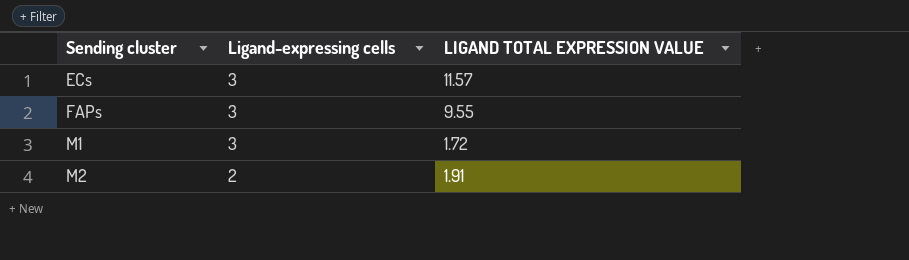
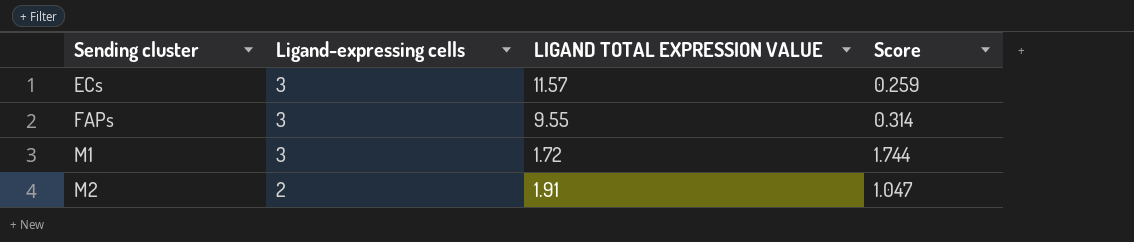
column Score | formula: none -> [Ligand-expressing cells] / [LIGAND TOTAL EXPRESSION VALUE]

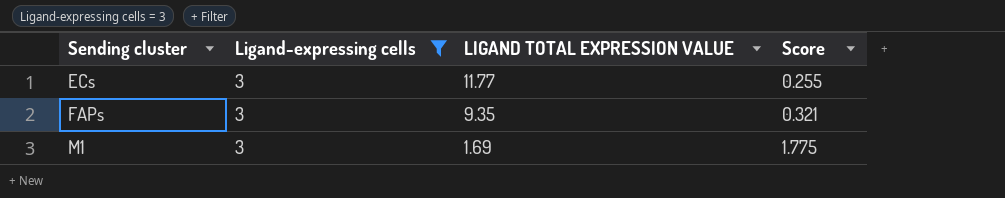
filter: none -> Ligand-expressing cells = 3
ECs | LIGAND TOTAL EXPRESSION VALUE: 11.57 -> 11.77
ECs | Score: 0.259 -> 0.255
FAPs | LIGAND TOTAL EXPRESSION VALUE: 9.55 -> 9.35
FAPs | Score: 0.314 -> 0.321
M1 | LIGAND TOTAL EXPRESSION VALUE: 1.72 -> 1.69
M1 | Score: 1.744 -> 1.775

